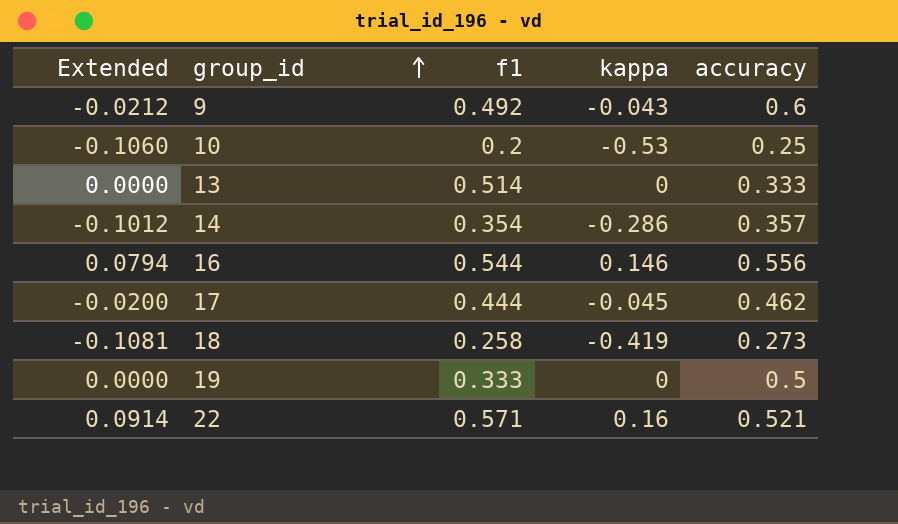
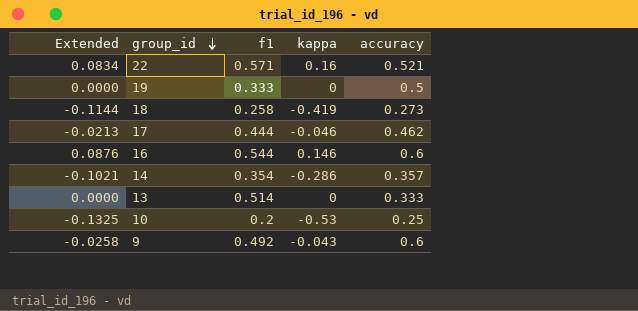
row order: group_id ascending -> group_id descending
column Extended | formula: [f1] * [kappa] -> [kappa] * [accuracy]
17 | kappa: -0.045 -> -0.046
16 | accuracy: 0.556 -> 0.6

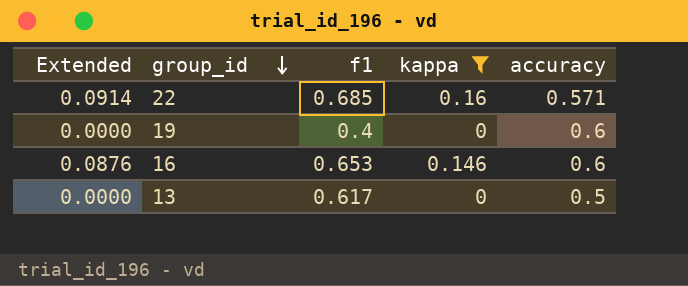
filter: none -> kappa >= 0
22 | Extended: 0.0834 -> 0.0914
22 | f1: 0.571 -> 0.685
22 | accuracy: 0.521 -> 0.571
19 | f1: 0.333 -> 0.4
19 | accuracy: 0.5 -> 0.6
16 | f1: 0.544 -> 0.653
13 | f1: 0.514 -> 0.617
13 | accuracy: 0.333 -> 0.5

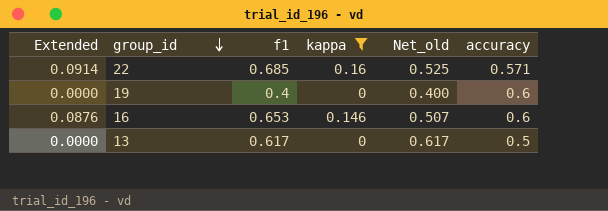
column Net_old | formula: none -> [f1] - [kappa]

